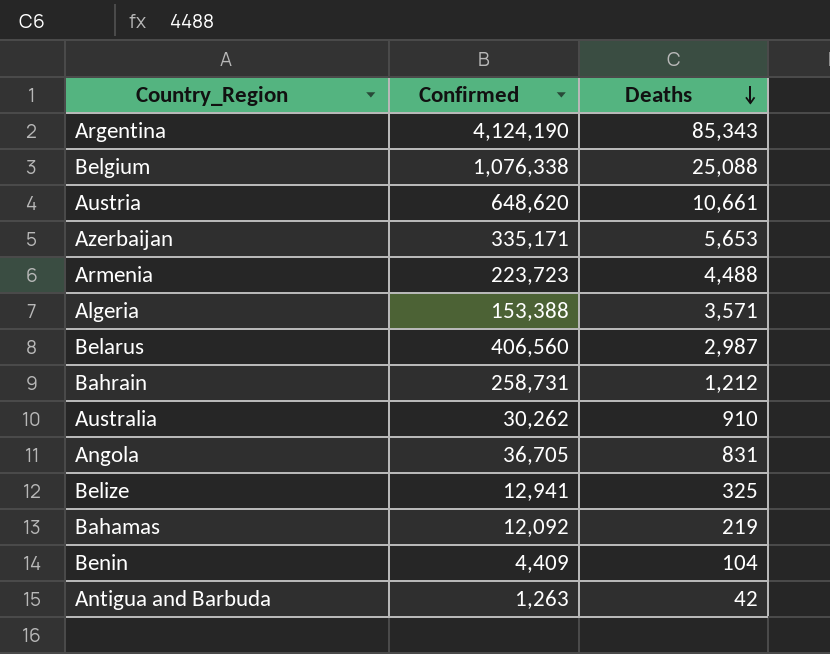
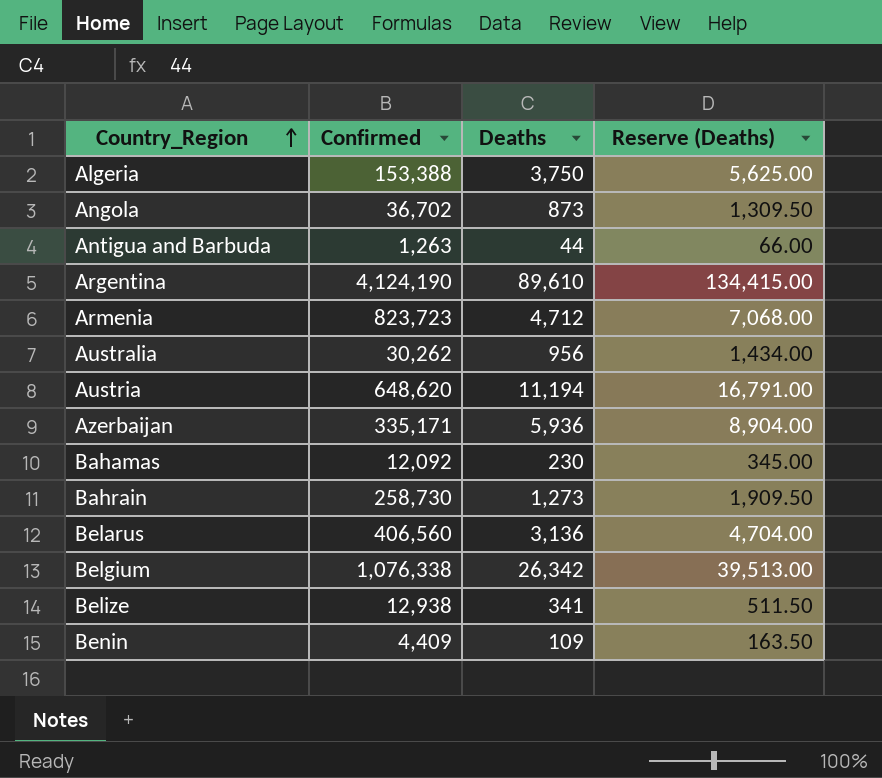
row order: Deaths descending -> Country_Region ascending
column Reserve (Deaths) | formula: none -> [Deaths] * 1.5
Algeria | Deaths: 3,571 -> 3,750
Angola | Confirmed: 36,705 -> 36,702
Angola | Deaths: 831 -> 873
Antigua and Barbuda | Deaths: 42 -> 44
Argentina | Deaths: 85,343 -> 89,610
Armenia | Confirmed: 223,723 -> 823,723
Armenia | Deaths: 4,488 -> 4,712
Australia | Deaths: 910 -> 956
Austria | Deaths: 10,661 -> 11,194
Azerbaijan | Deaths: 5,653 -> 5,936
Bahamas | Deaths: 219 -> 230
Bahrain | Confirmed: 258,731 -> 258,730
Bahrain | Deaths: 1,212 -> 1,273
Belarus | Deaths: 2,987 -> 3,136
Belgium | Deaths: 25,088 -> 26,342
Belize | Confirmed: 12,941 -> 12,938
Belize | Deaths: 325 -> 341
Benin | Deaths: 104 -> 109

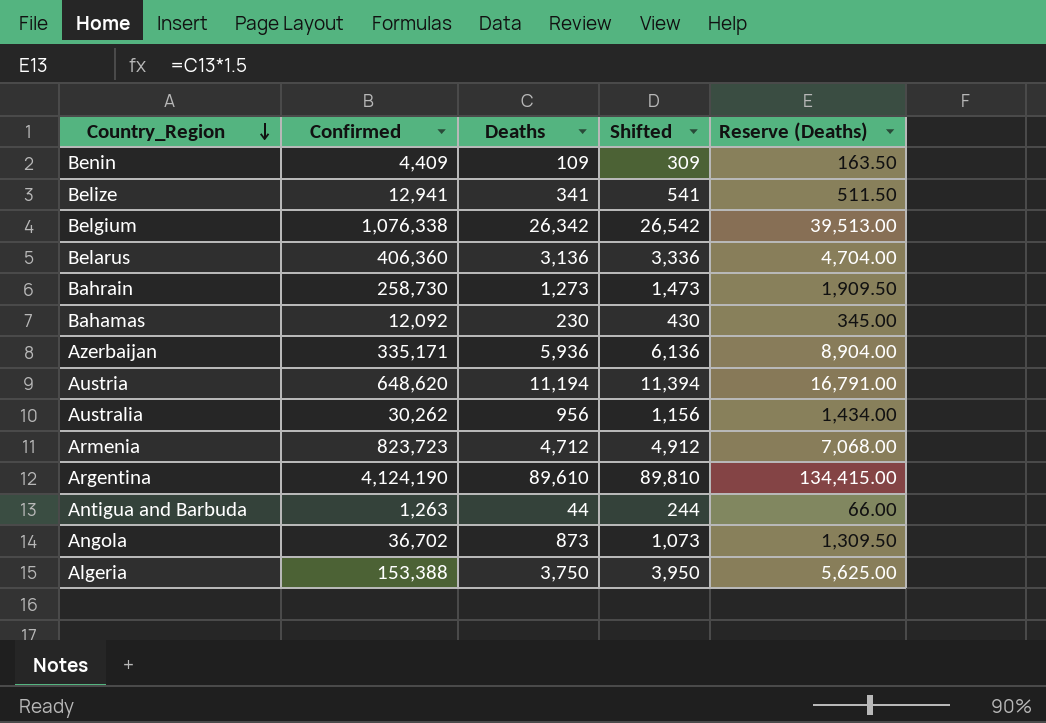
row order: Country_Region ascending -> Country_Region descending
column Shifted | formula: none -> [Deaths] + 200
Belize | Confirmed: 12,938 -> 12,941
Belarus | Confirmed: 406,560 -> 406,360

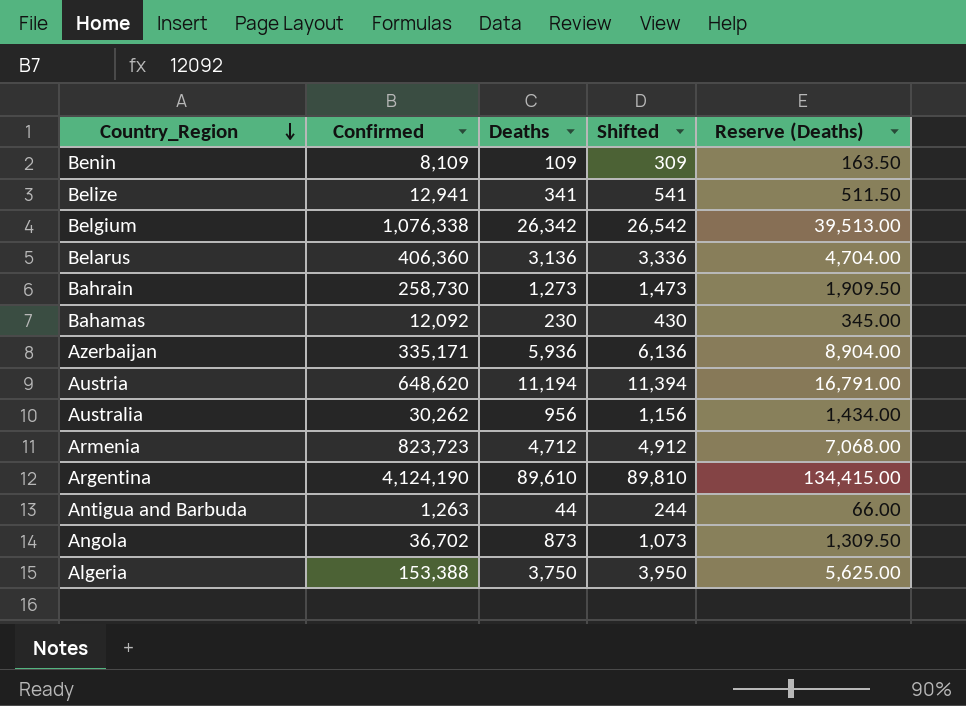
Benin | Confirmed: 4,409 -> 8,109

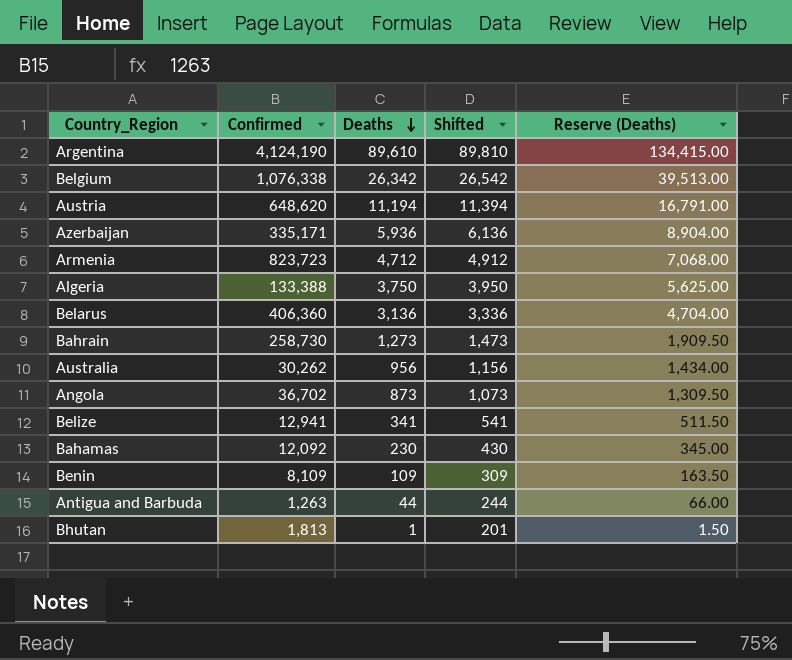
row order: Country_Region descending -> Deaths descending
Algeria | Confirmed: 153,388 -> 133,388
row Bhutan: none -> 1,813 | 1 | 201 | 1.50

